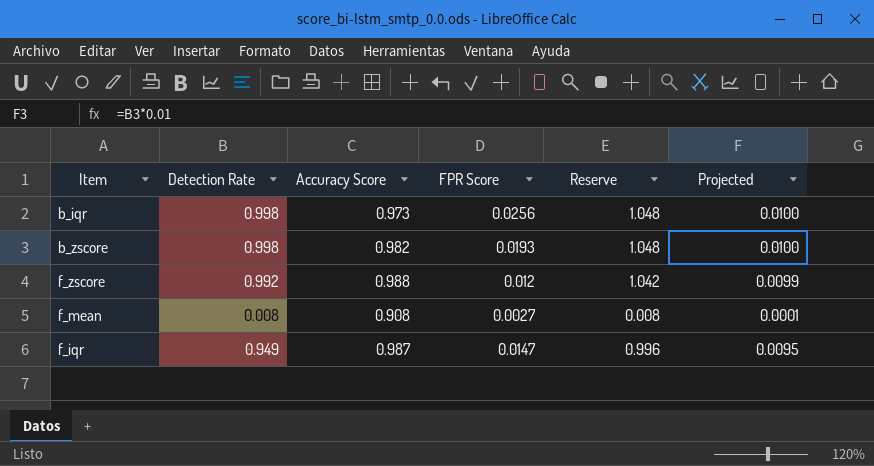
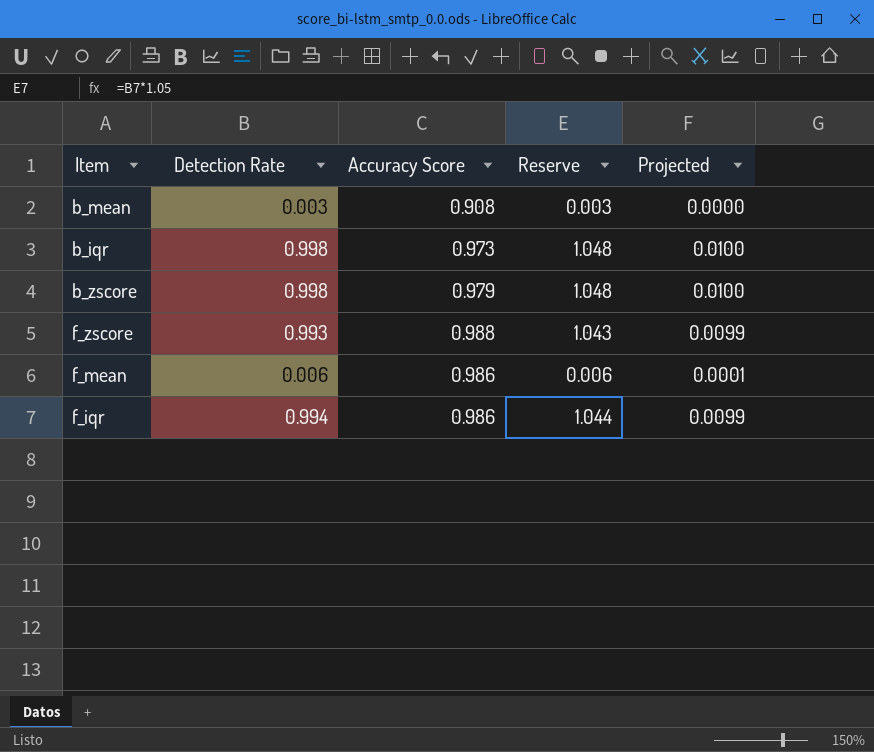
column FPR Score | position: 4 -> none
row b_mean: none -> 0.003 | 0.908 | 0.003 | 0.0000
b_zscore | Accuracy Score: 0.982 -> 0.979
f_zscore | Detection Rate: 0.992 -> 0.993
f_zscore | Reserve: 1.042 -> 1.043
f_mean | Detection Rate: 0.008 -> 0.006
f_mean | Accuracy Score: 0.908 -> 0.986
f_mean | Reserve: 0.008 -> 0.006
f_iqr | Detection Rate: 0.949 -> 0.994
f_iqr | Accuracy Score: 0.987 -> 0.986
f_iqr | Reserve: 0.996 -> 1.044
f_iqr | Projected: 0.0095 -> 0.0099

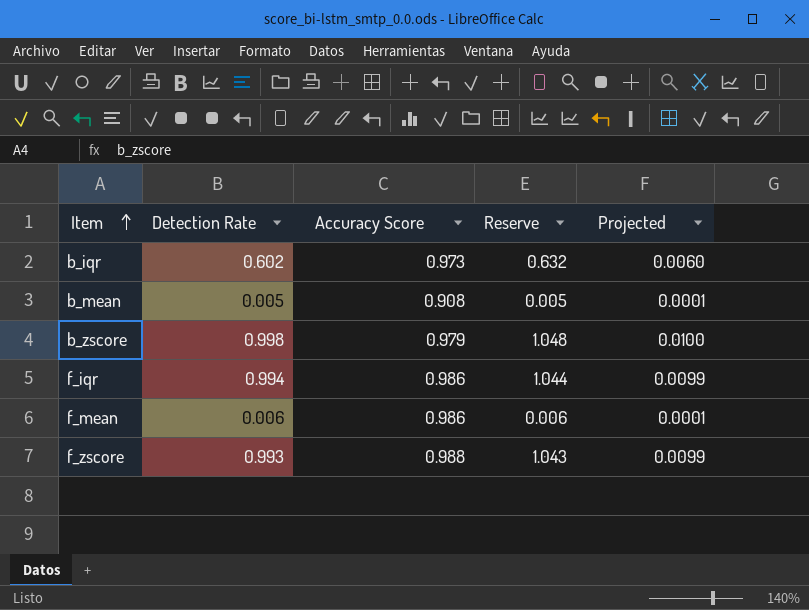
row order: none -> Item ascending
b_iqr | Detection Rate: 0.998 -> 0.602
b_iqr | Reserve: 1.048 -> 0.632
b_iqr | Projected: 0.0100 -> 0.0060
b_mean | Detection Rate: 0.003 -> 0.005
b_mean | Reserve: 0.003 -> 0.005
b_mean | Projected: 0.0000 -> 0.0001

